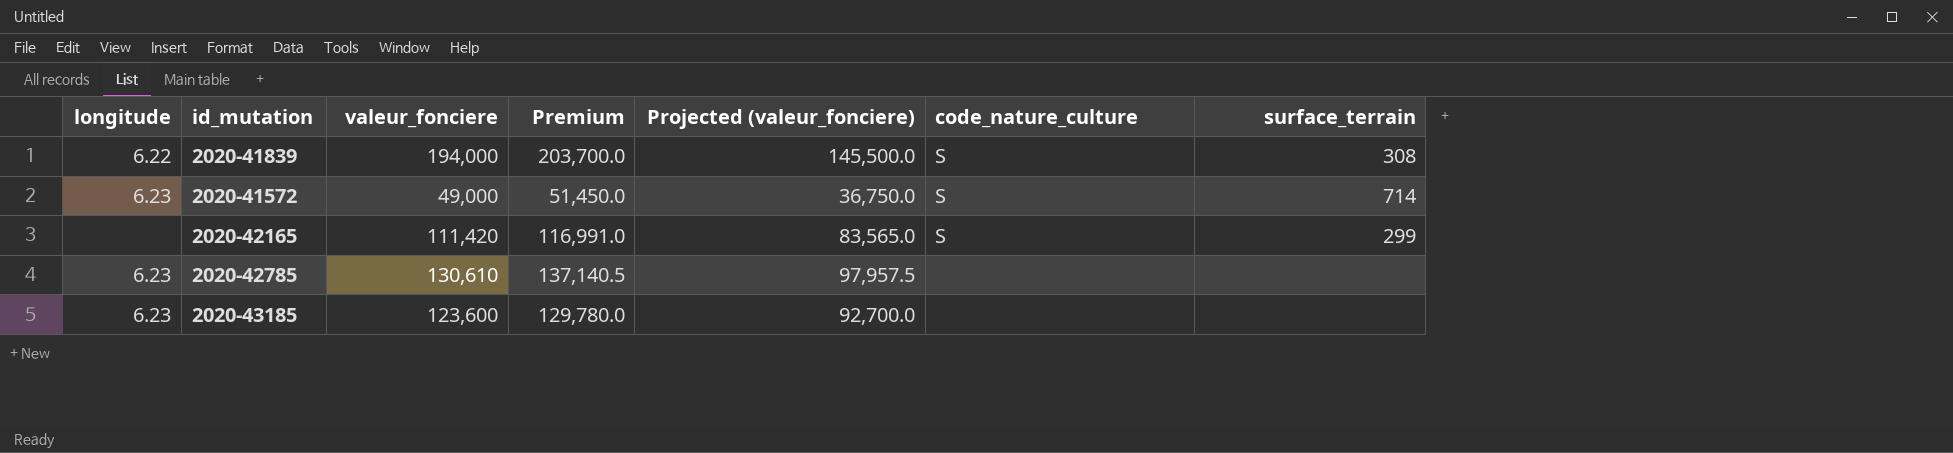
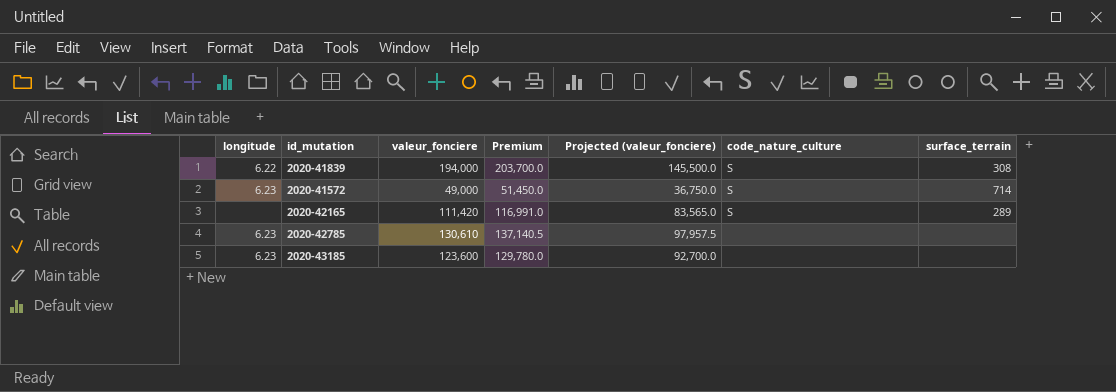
2020-42165 | surface_terrain: 299 -> 289

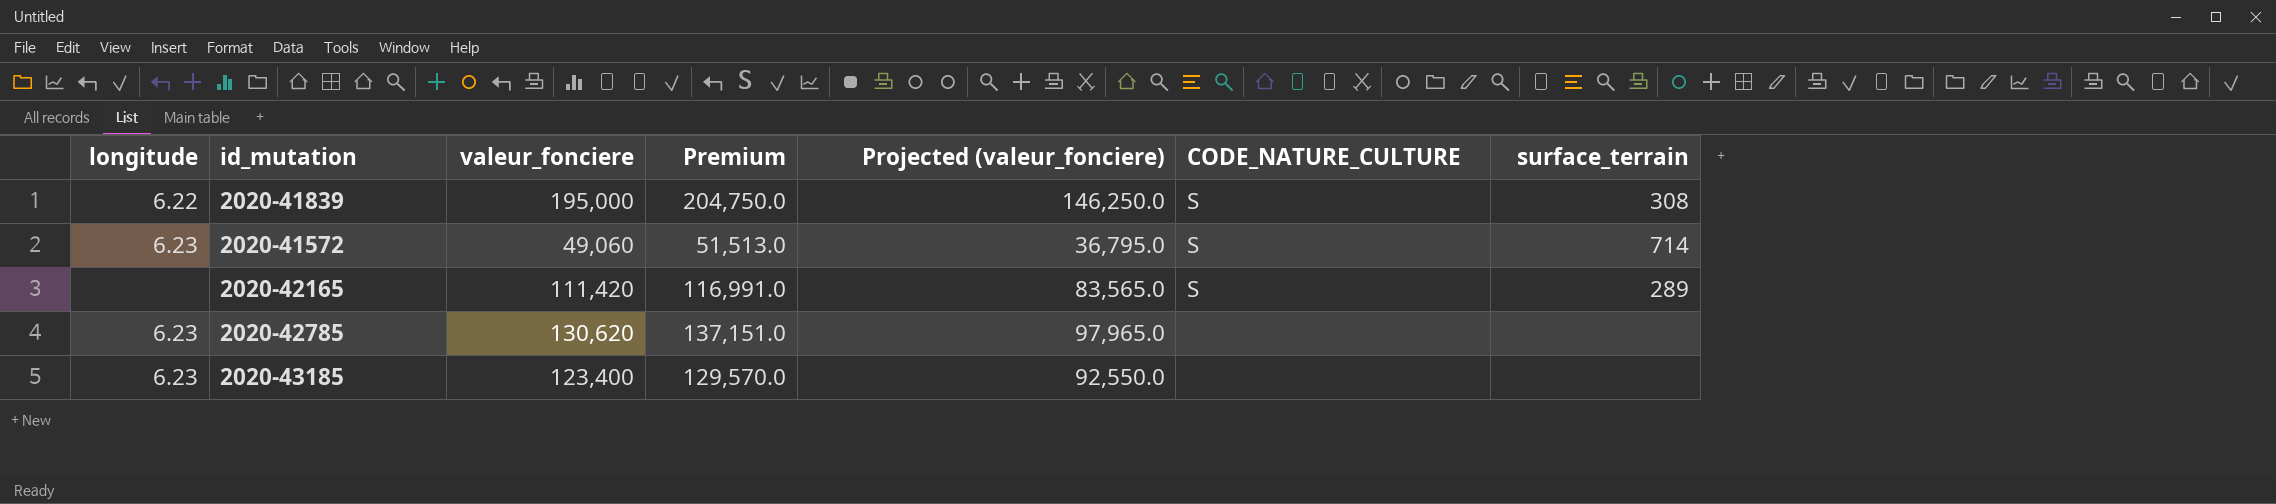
column name: code_nature_culture -> CODE_NATURE_CULTURE
2020-41839 | valeur_fonciere: 194,000 -> 195,000
2020-41839 | Premium: 203,700.0 -> 204,750.0
2020-41839 | Projected (valeur_fonciere): 145,500.0 -> 146,250.0
2020-41572 | valeur_fonciere: 49,000 -> 49,060
2020-41572 | Premium: 51,450.0 -> 51,513.0
2020-41572 | Projected (valeur_fonciere): 36,750.0 -> 36,795.0
2020-42785 | valeur_fonciere: 130,610 -> 130,620
2020-42785 | Premium: 137,140.5 -> 137,151.0
2020-42785 | Projected (valeur_fonciere): 97,957.5 -> 97,965.0
2020-43185 | valeur_fonciere: 123,600 -> 123,400
2020-43185 | Premium: 129,780.0 -> 129,570.0
2020-43185 | Projected (valeur_fonciere): 92,700.0 -> 92,550.0

